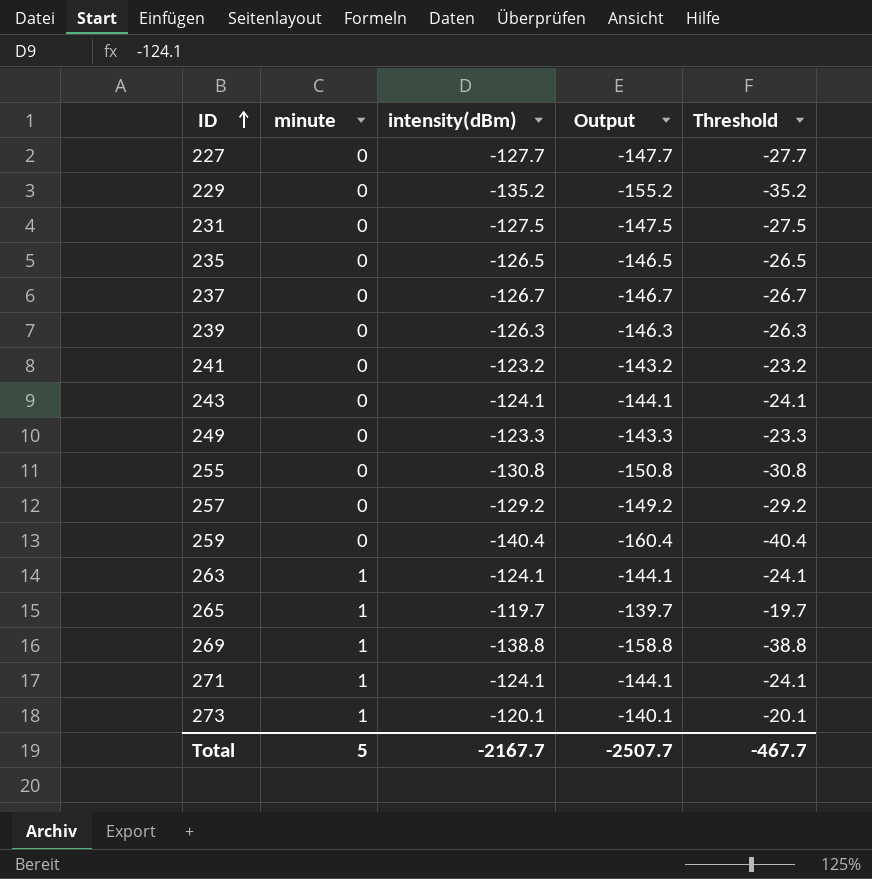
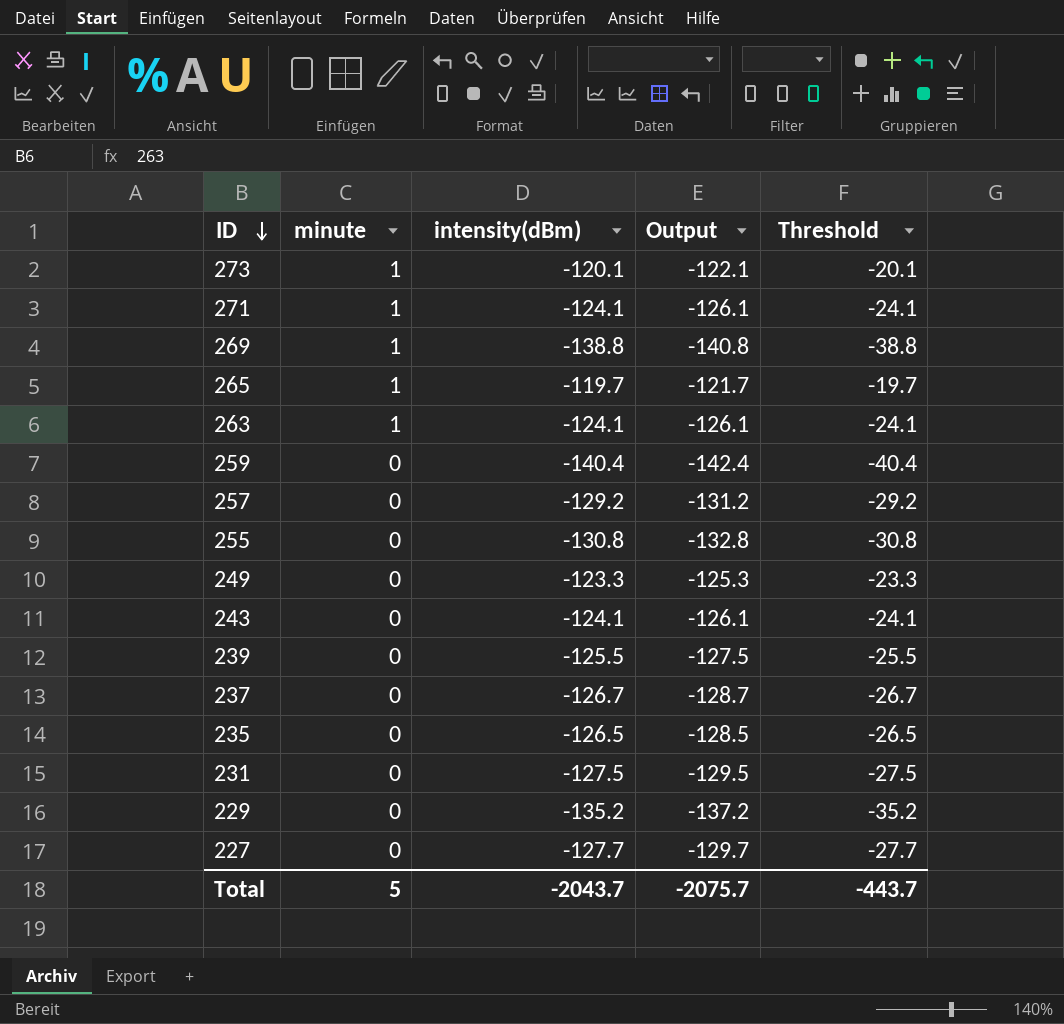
row order: ID ascending -> ID descending
column Output | formula: [intensity(dBm)] - 20 -> [intensity(dBm)] - 2
row 241: 0 | -123.2 | -143.2 | -23.2 -> none
239 | intensity(dBm): -126.3 -> -125.5
239 | Threshold: -26.3 -> -25.5
Total | intensity(dBm): -2167.7 -> -2043.7
Total | Output: -2507.7 -> -2075.7
Total | Threshold: -467.7 -> -443.7

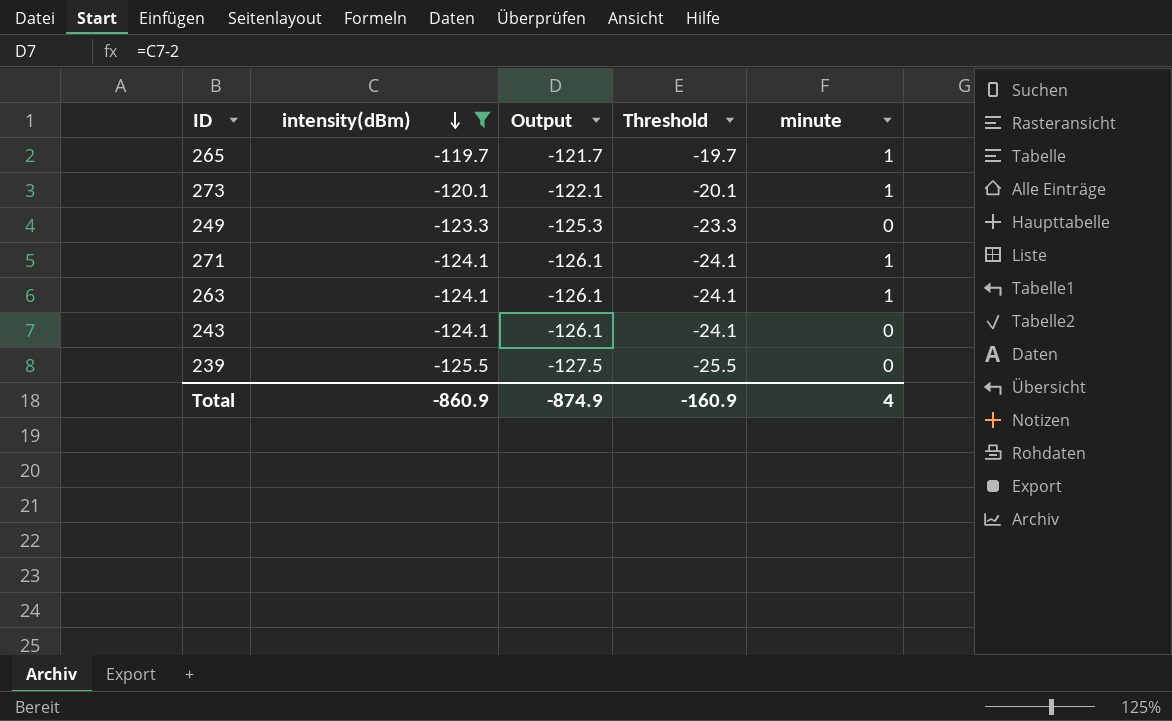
filter: none -> intensity(dBm) >= -125.5
row order: ID descending -> intensity(dBm) descending
column minute | position: 2 -> 5
Total | intensity(dBm): -2043.7 -> -860.9
Total | Output: -2075.7 -> -874.9
Total | Threshold: -443.7 -> -160.9
Total | minute: 5 -> 4

